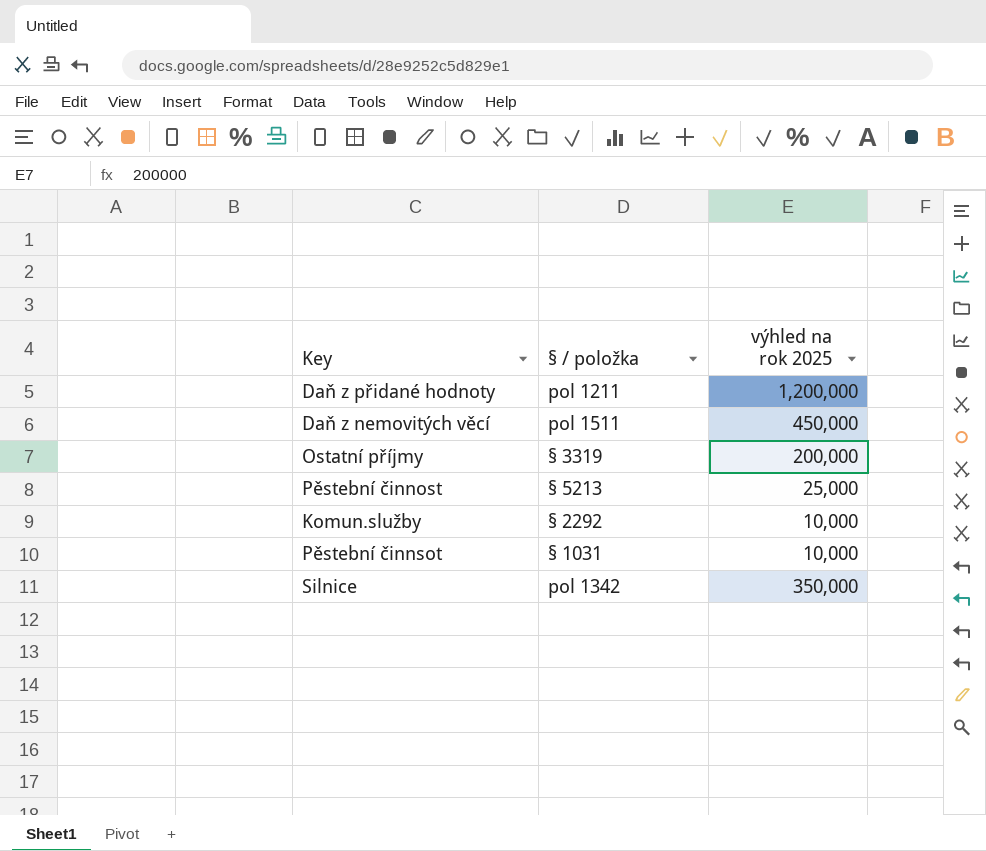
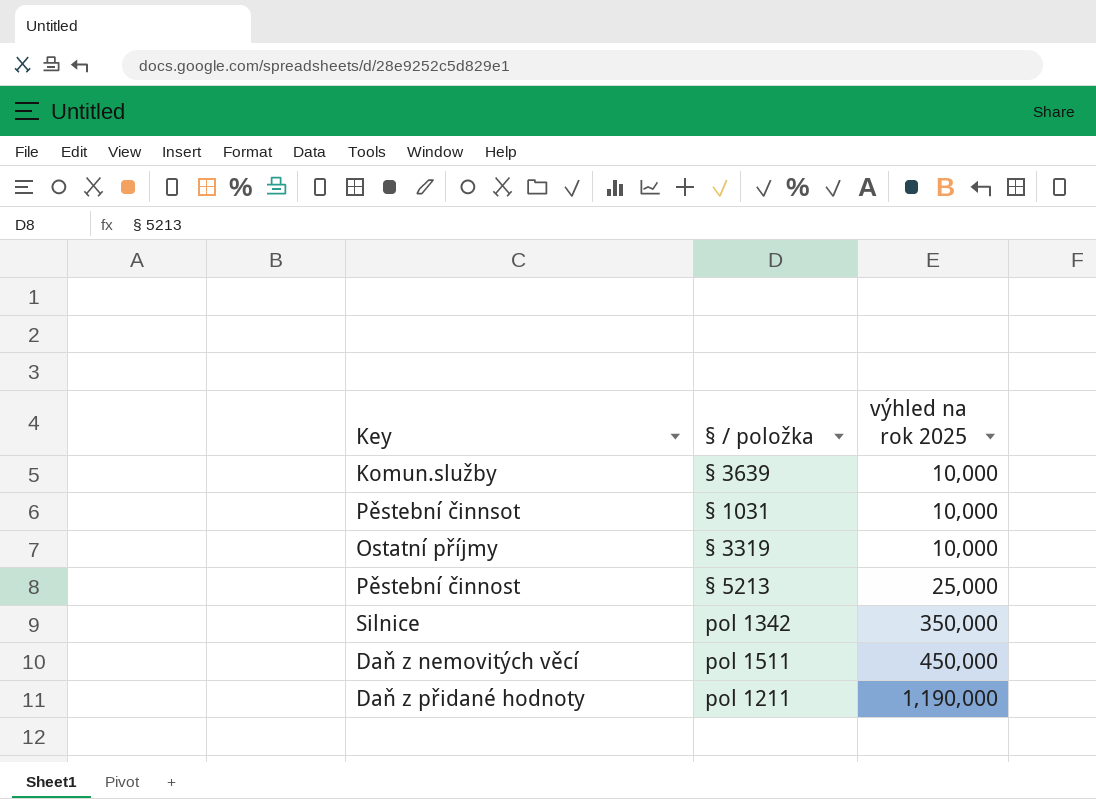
row order: none -> výhled na rok 2025 ascending
Komun.služby | § / položka: § 2292 -> § 3639
Ostatní příjmy | výhled na rok 2025: 200,000 -> 10,000
Daň z přidané hodnoty | výhled na rok 2025: 1,200,000 -> 1,190,000

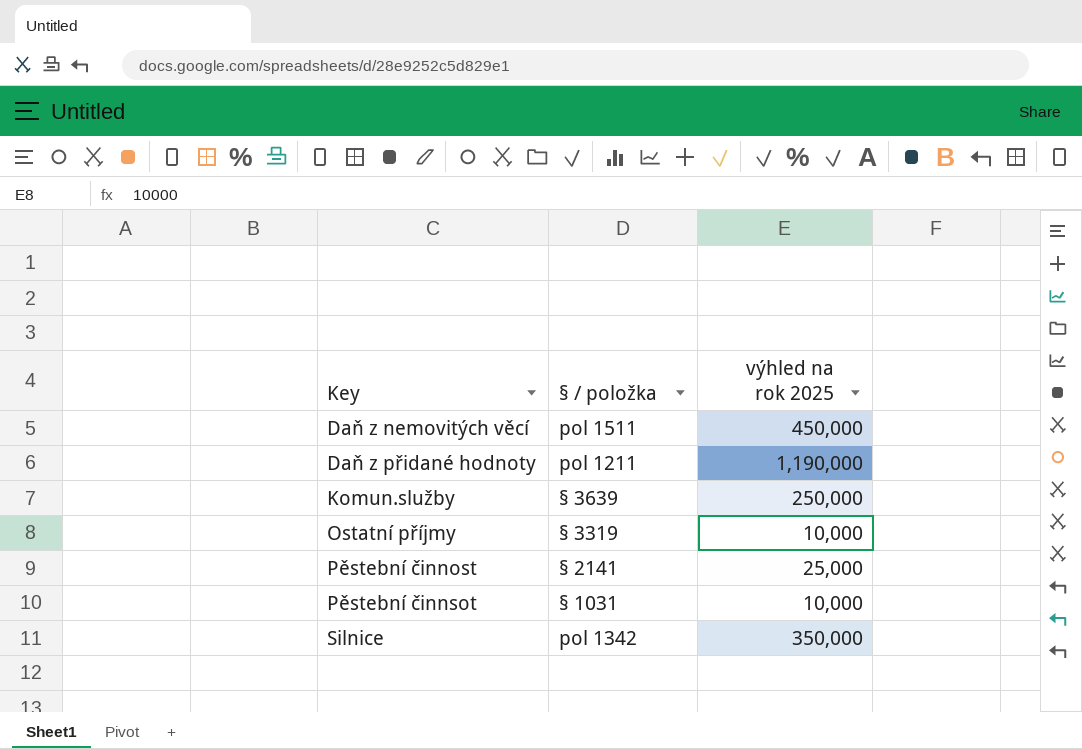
row order: výhled na rok 2025 ascending -> Key ascending
Komun.služby | výhled na rok 2025: 10,000 -> 250,000
Pěstební činnost | § / položka: § 5213 -> § 2141

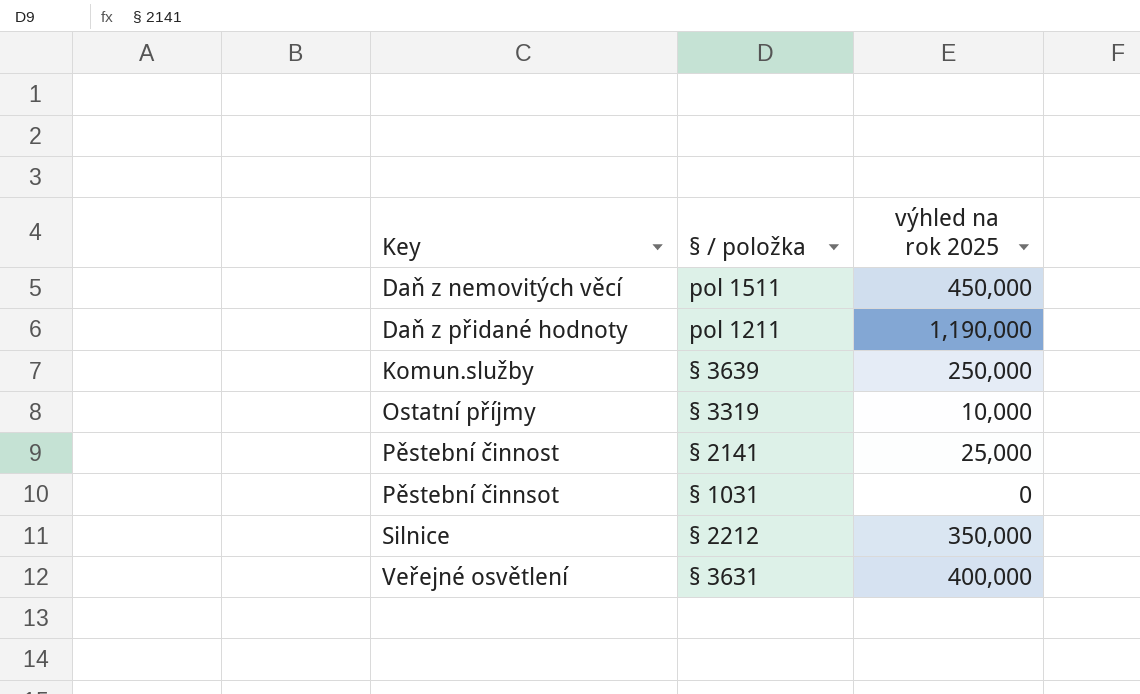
Pěstební činnsot | výhled na rok 2025: 10,000 -> 0
Silnice | § / položka: pol 1342 -> § 2212
row Veřejné osvětlení: none -> § 3631 | 400,000

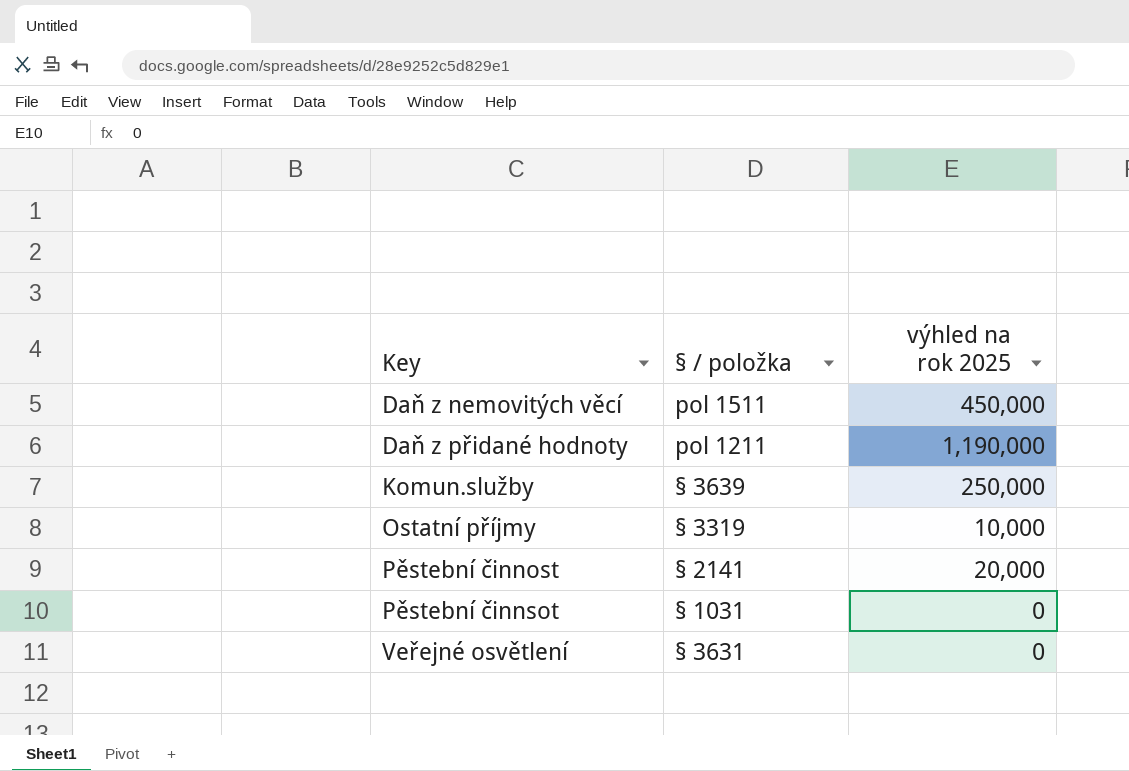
row Silnice: § 2212 | 350,000 -> none
Pěstební činnost | výhled na rok 2025: 25,000 -> 20,000
Veřejné osvětlení | výhled na rok 2025: 400,000 -> 0

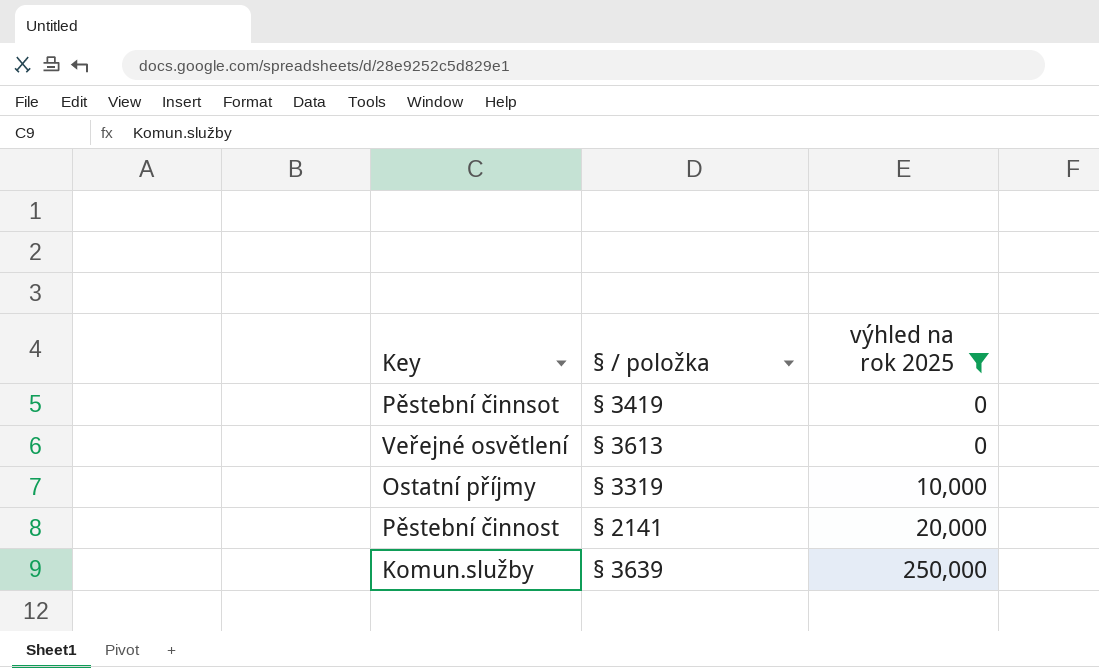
filter: none -> výhled na rok 2025 <= 250,000
row order: Key ascending -> výhled na rok 2025 ascending
Pěstební činnsot | § / položka: § 1031 -> § 3419
Veřejné osvětlení | § / položka: § 3631 -> § 3613

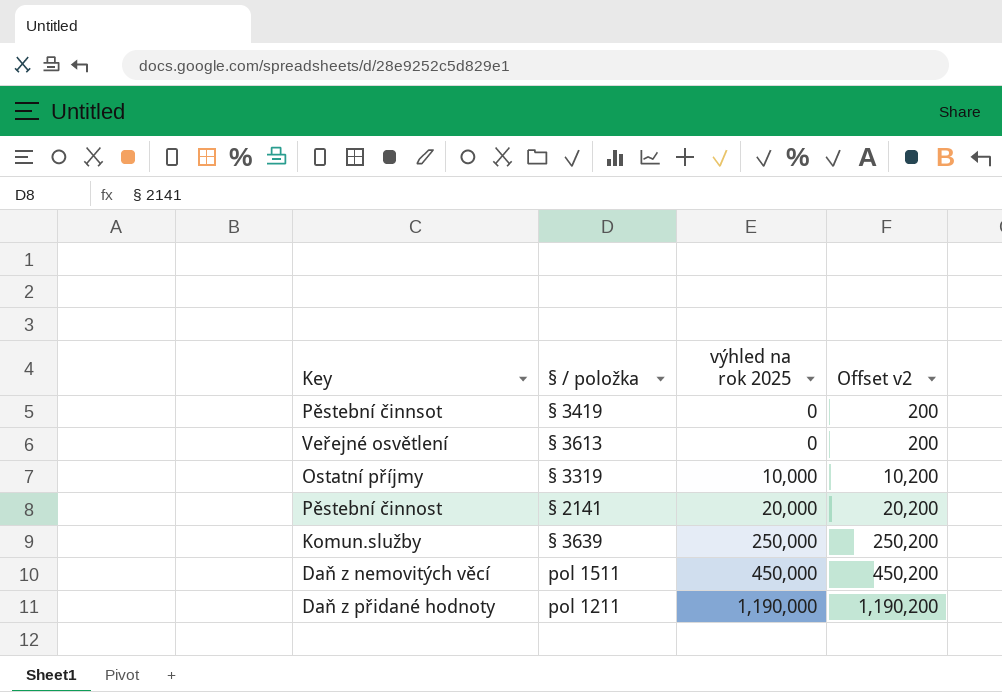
filter: výhled na rok 2025 <= 250,000 -> none
column Offset v2 | formula: none -> [výhled na rok 2025] + 200

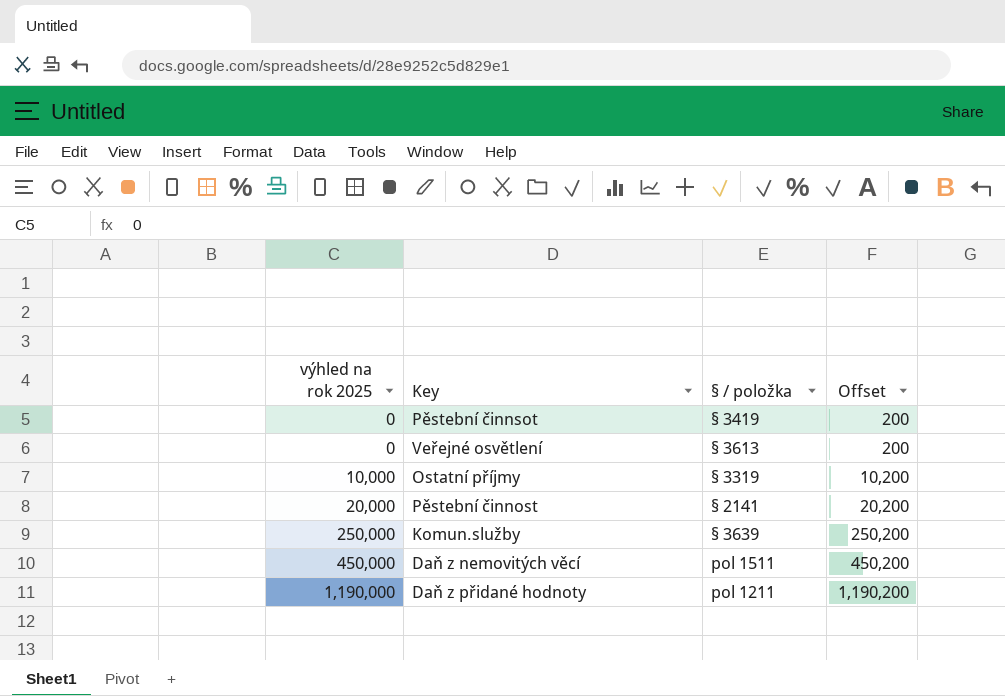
column výhled na rok 2025 | position: 3 -> 1
column name: Offset v2 -> Offset

